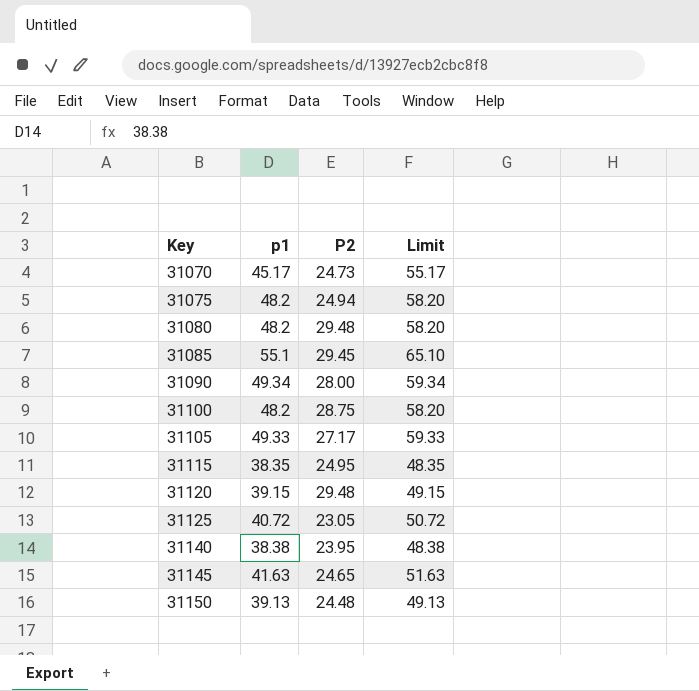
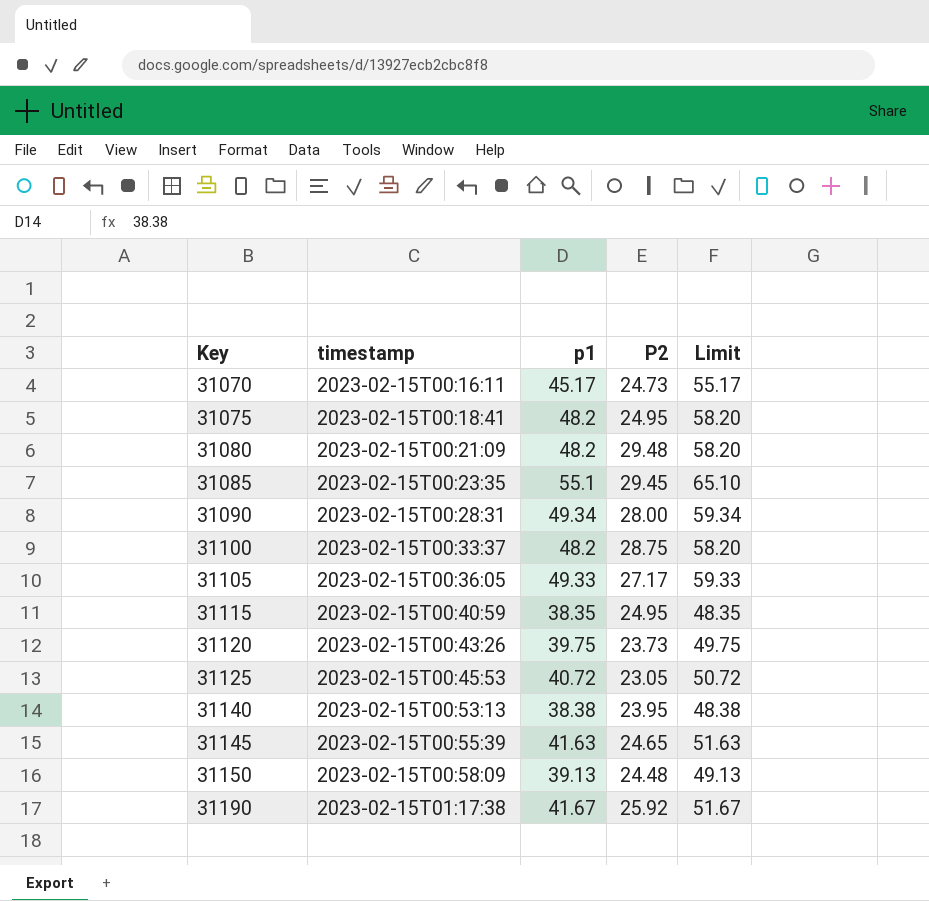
column timestamp | position: none -> 2
31075 | P2: 24.94 -> 24.95
31120 | p1: 39.15 -> 39.75
31120 | P2: 29.48 -> 23.73
31120 | Limit: 49.15 -> 49.75
row 31190: none -> 2023-02-15T01:17:38 | 41.67 | 25.92 | 51.67

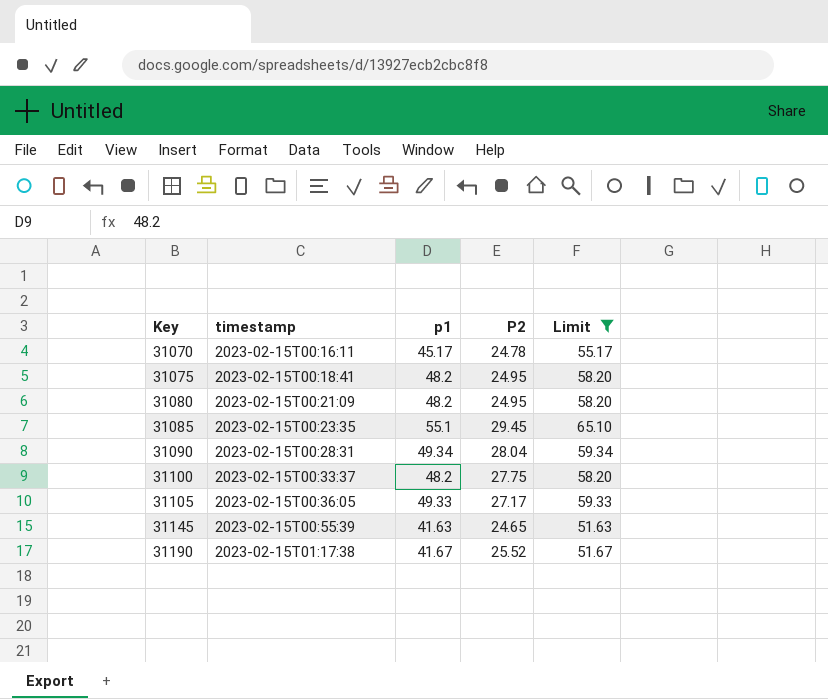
filter: none -> Limit >= 51.63
31070 | P2: 24.73 -> 24.78
31080 | P2: 29.48 -> 24.95
31090 | P2: 28.00 -> 28.04
31100 | P2: 28.75 -> 27.75
31190 | P2: 25.92 -> 25.52

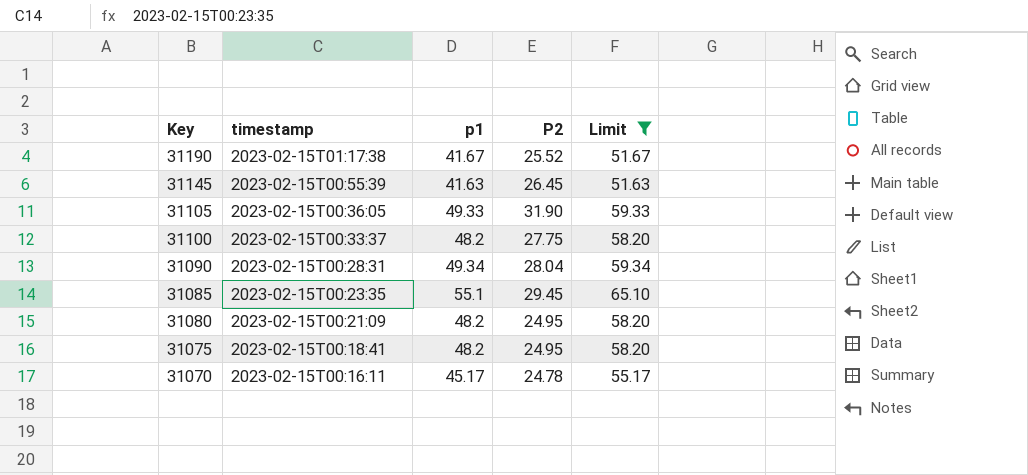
row order: Key ascending -> Key descending
31145 | P2: 24.65 -> 26.45
31105 | P2: 27.17 -> 31.90

